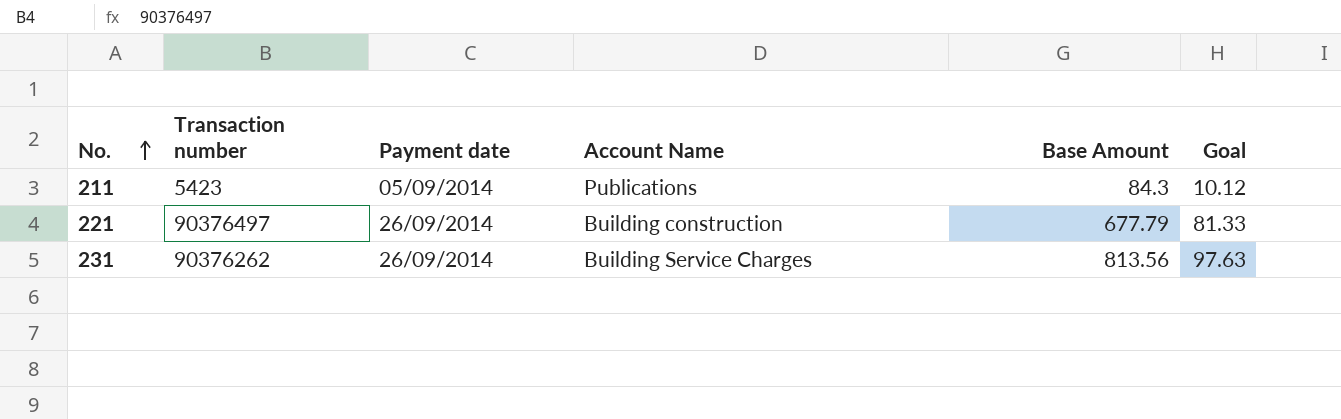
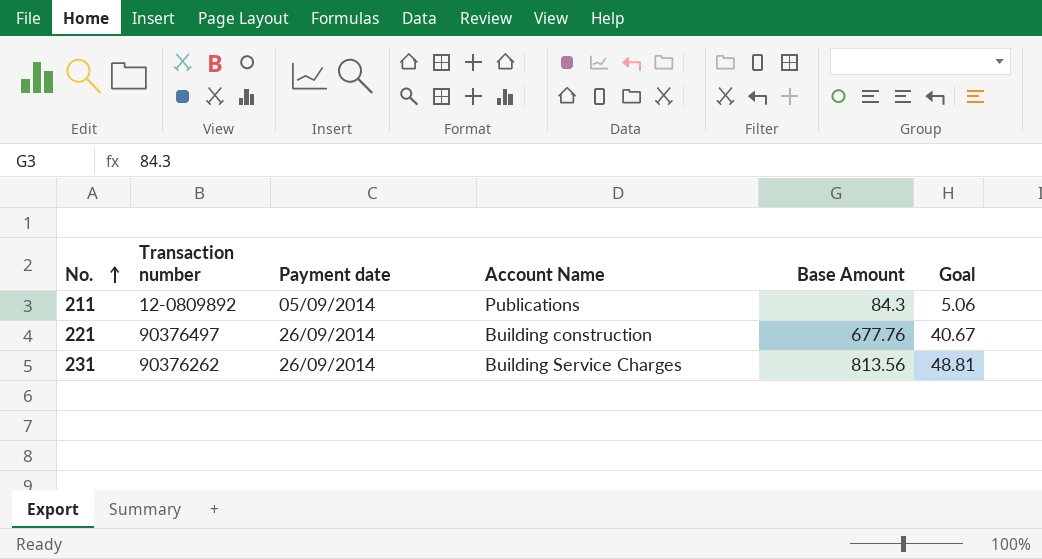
column Goal | formula: [Base Amount] * 0.12 -> [Base Amount] * 0.06
211 | Transaction number: 5423 -> 12-0809892
221 | Base Amount: 677.79 -> 677.76

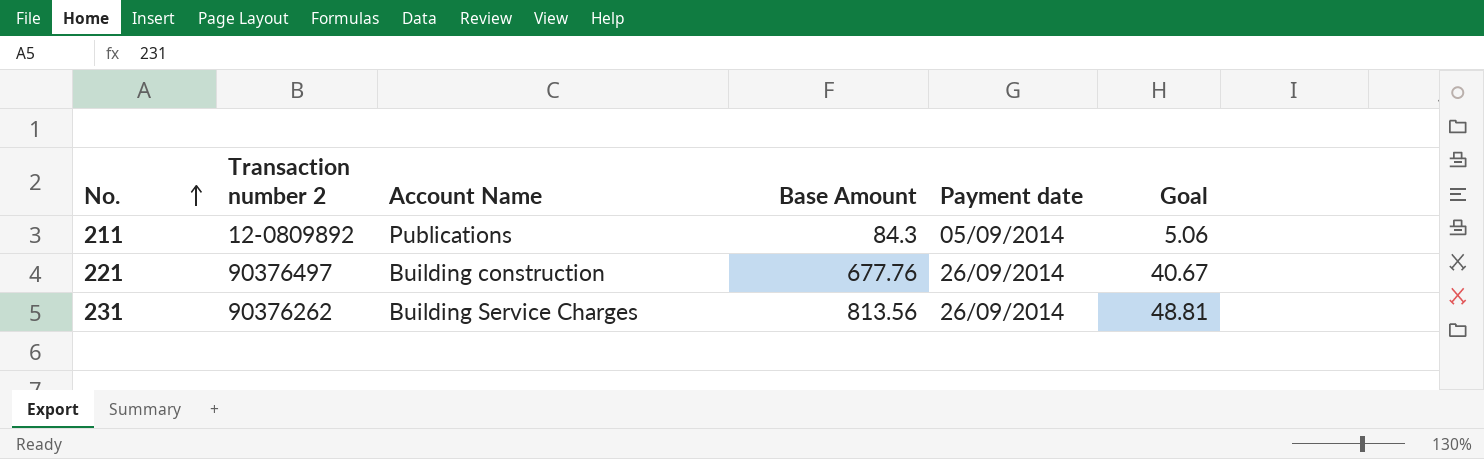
column name: Transaction number -> Transaction number 2
column Payment date | position: 3 -> 5

